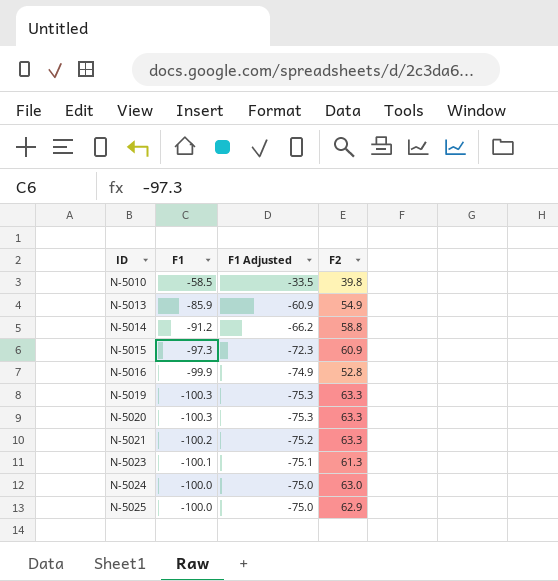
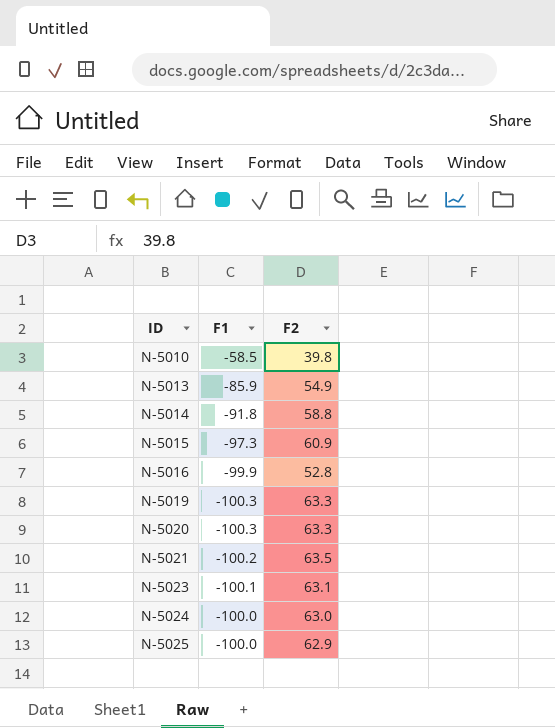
column F1 Adjusted | formula: [F1] + 25 -> none
N-5014 | F1: -91.2 -> -91.8
N-5021 | F2: 63.3 -> 63.5
N-5023 | F2: 61.3 -> 63.1

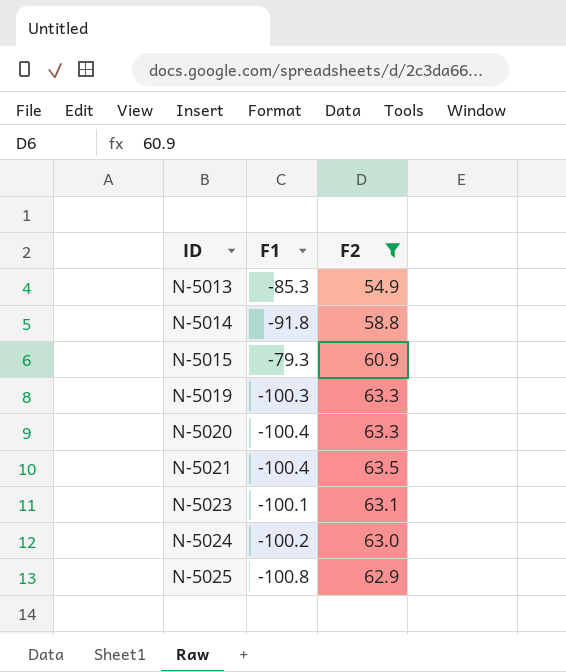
filter: none -> F2 >= 54.9
N-5013 | F1: -85.9 -> -85.3
N-5015 | F1: -97.3 -> -79.3
N-5020 | F1: -100.3 -> -100.4
N-5021 | F1: -100.2 -> -100.4
N-5024 | F1: -100.0 -> -100.2
N-5025 | F1: -100.0 -> -100.8

